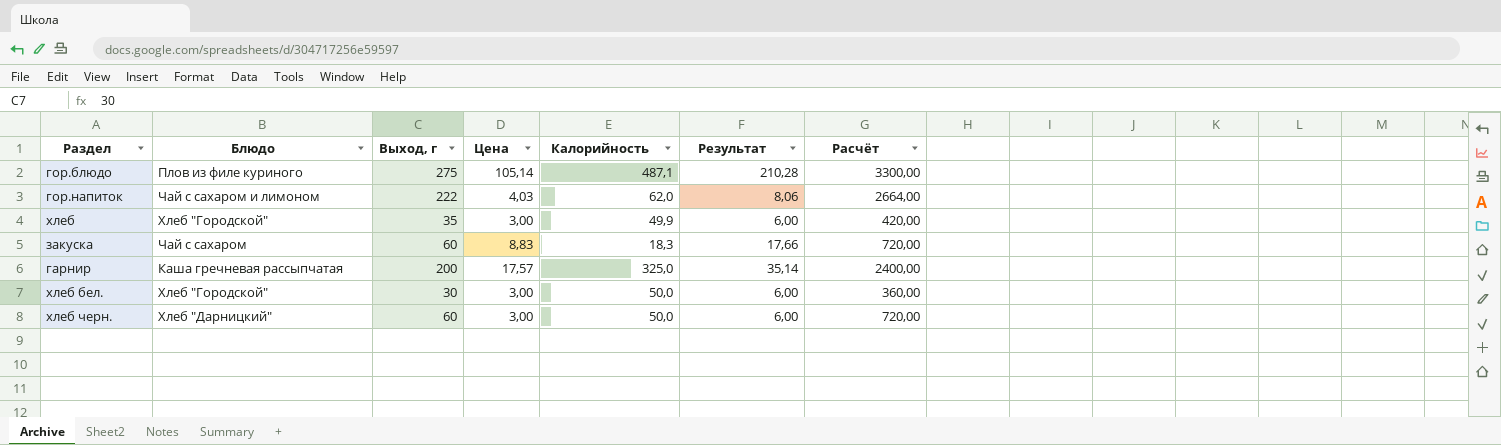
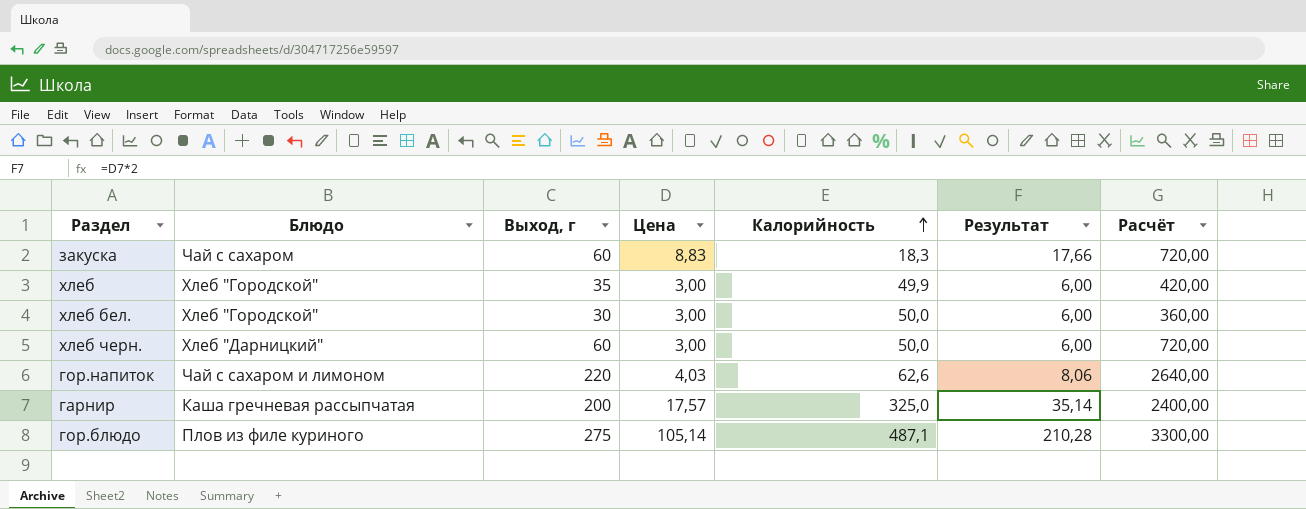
row order: none -> Калорийность ascending
гор.напиток | Выход, г: 222 -> 220
гор.напиток | Калорийность: 62,0 -> 62,6
гор.напиток | Расчёт: 2664,00 -> 2640,00

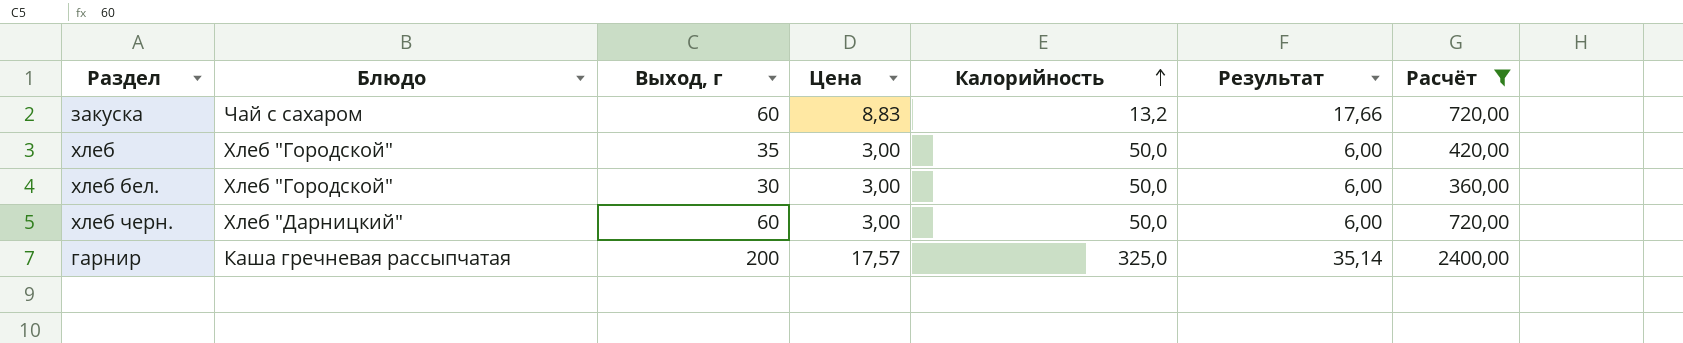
filter: none -> Расчёт <= 2400,00
закуска | Калорийность: 18,3 -> 13,2
хлеб | Калорийность: 49,9 -> 50,0

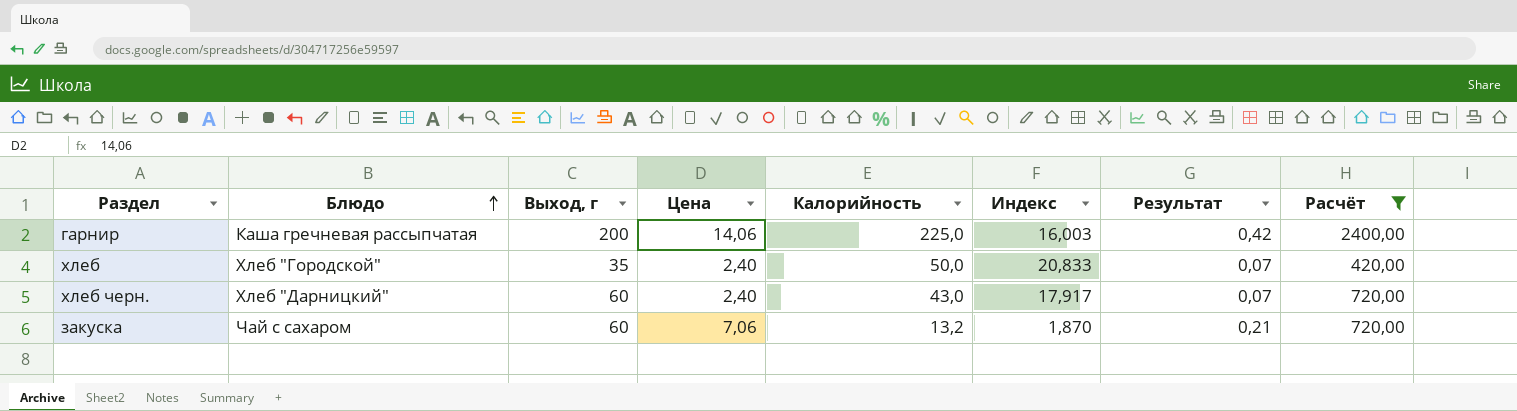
row order: Калорийность ascending -> Блюдо ascending
column Индекс | formula: none -> [Калорийность] / [Цена]
column Результат | formula: [Цена] * 2 -> [Цена] * 0,03
row хлеб бел.: Хлеб "Городской" | 30 | 3,00 | 50,0 | 6,00 | 360,00 -> none
гарнир | Цена: 17,57 -> 14,06
гарнир | Калорийность: 325,0 -> 225,0
хлеб | Цена: 3,00 -> 2,40
хлеб черн. | Цена: 3,00 -> 2,40
хлеб черн. | Калорийность: 50,0 -> 43,0
закуска | Цена: 8,83 -> 7,06

